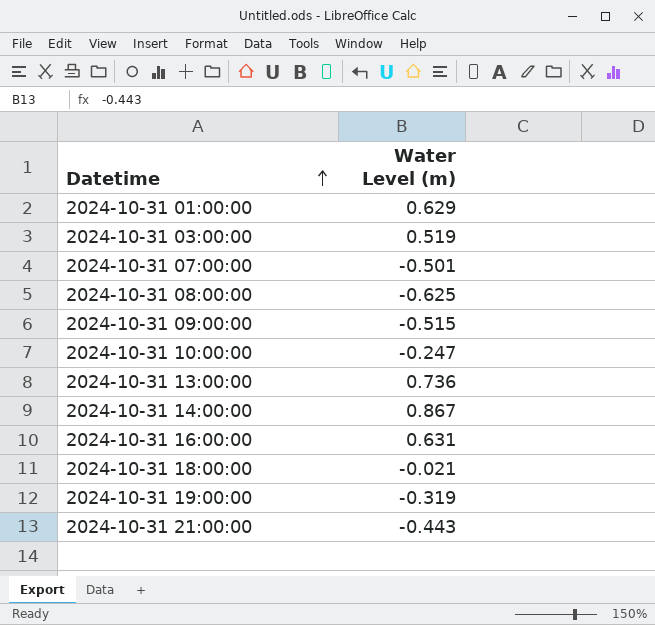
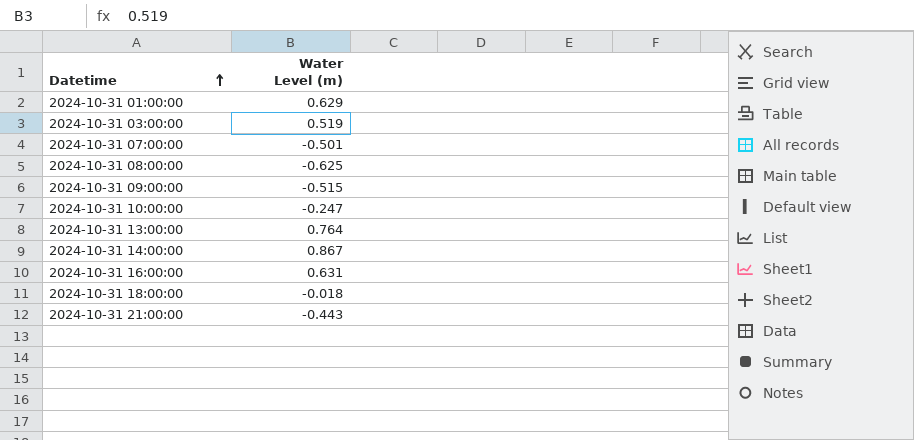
row 2024-10-31 19:00:00: -0.319 -> none
2024-10-31 13:00:00 | Water Level (m): 0.736 -> 0.764
2024-10-31 18:00:00 | Water Level (m): -0.021 -> -0.018

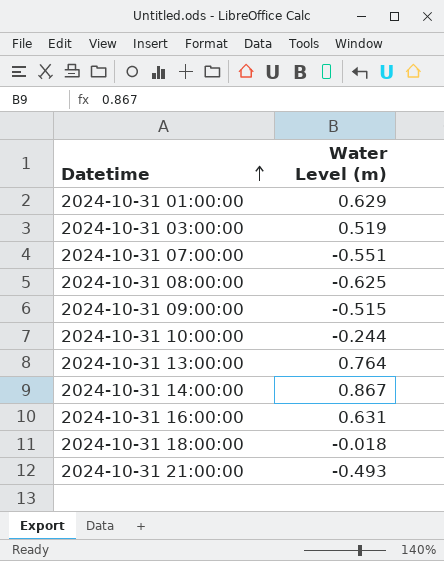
2024-10-31 07:00:00 | Water Level (m): -0.501 -> -0.551
2024-10-31 10:00:00 | Water Level (m): -0.247 -> -0.244
2024-10-31 21:00:00 | Water Level (m): -0.443 -> -0.493

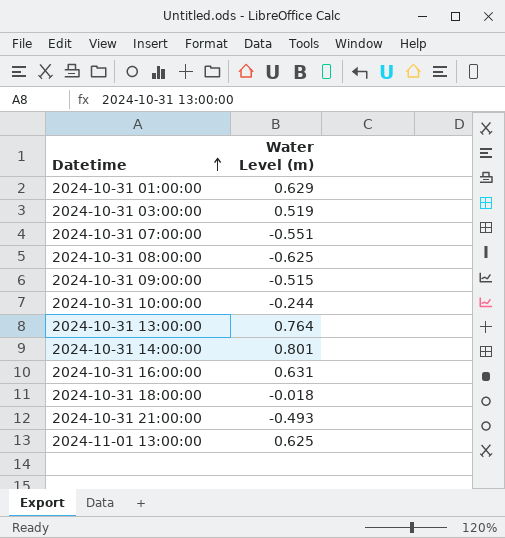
2024-10-31 14:00:00 | Water Level (m): 0.867 -> 0.801
row 2024-11-01 13:00:00: none -> 0.625

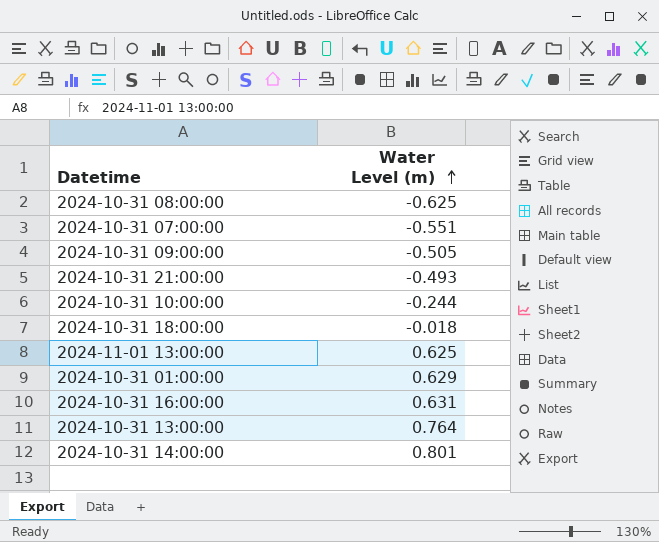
row order: Datetime ascending -> Water Level (m) ascending
row 2024-10-31 03:00:00: 0.519 -> none
2024-10-31 09:00:00 | Water Level (m): -0.515 -> -0.505

